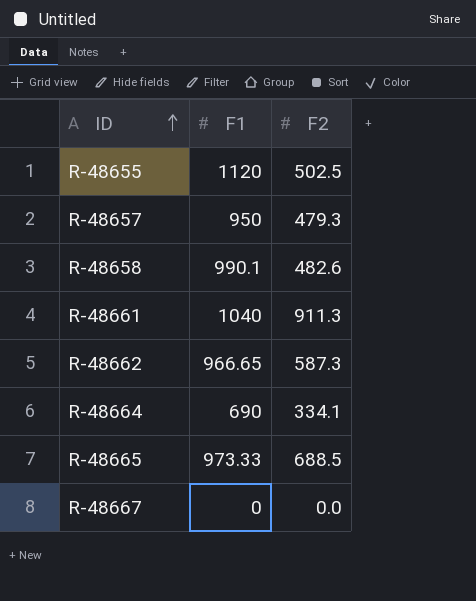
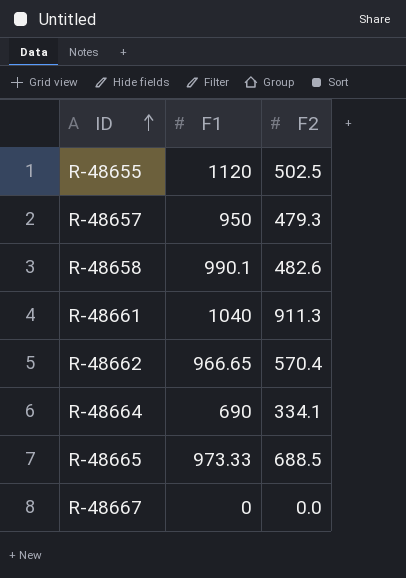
R-48662 | F2: 587.3 -> 570.4

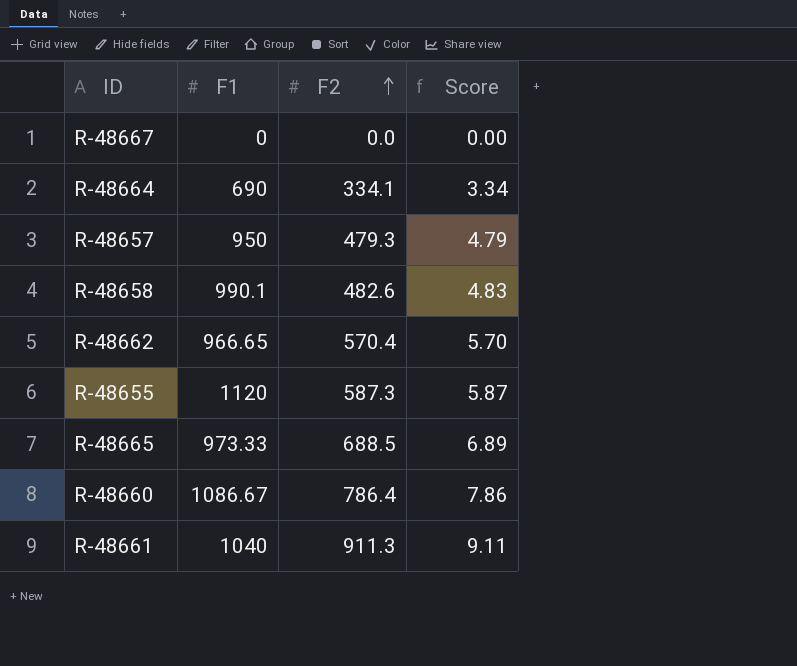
row order: ID ascending -> F2 ascending
column Score | formula: none -> [F2] * 0.01
R-48655 | F2: 502.5 -> 587.3
row R-48660: none -> 1086.67 | 786.4 | 7.86

